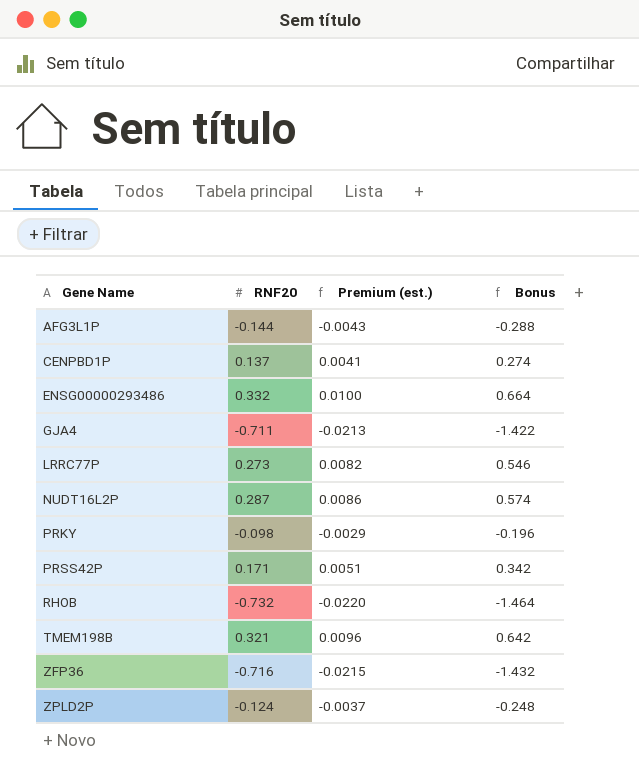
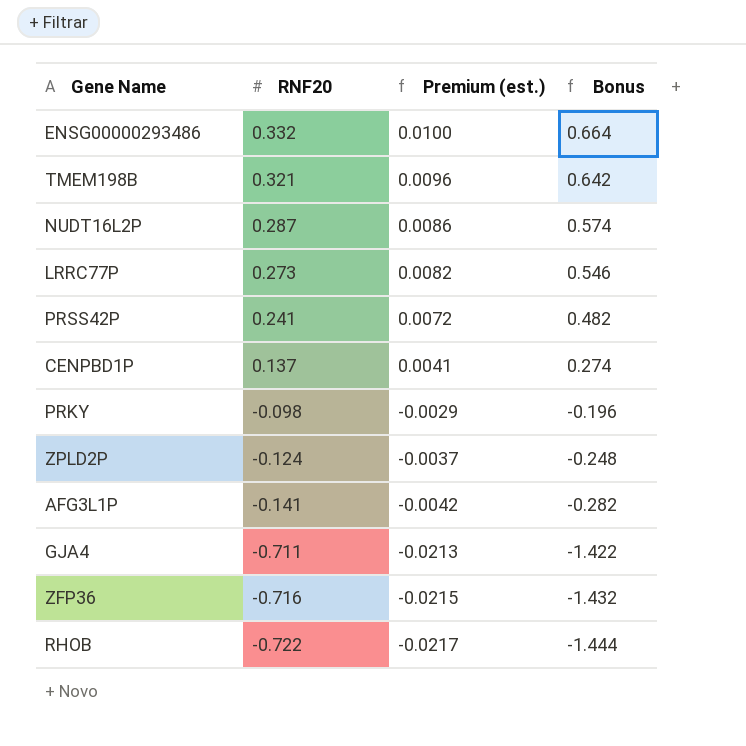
row order: Gene Name ascending -> RNF20 descending
PRSS42P | RNF20: 0.171 -> 0.241
PRSS42P | Premium (est.): 0.0051 -> 0.0072
PRSS42P | Bonus: 0.342 -> 0.482
AFG3L1P | RNF20: -0.144 -> -0.141
AFG3L1P | Premium (est.): -0.0043 -> -0.0042
AFG3L1P | Bonus: -0.288 -> -0.282
RHOB | RNF20: -0.732 -> -0.722
RHOB | Premium (est.): -0.0220 -> -0.0217
RHOB | Bonus: -1.464 -> -1.444

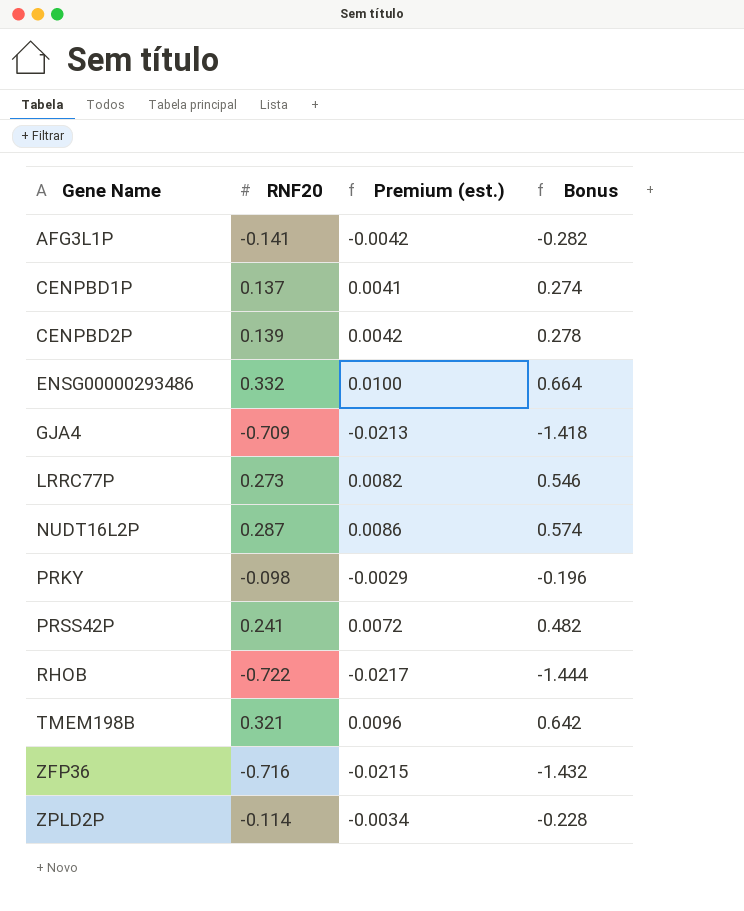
row order: RNF20 descending -> Gene Name ascending
row CENPBD2P: none -> 0.139 | 0.0042 | 0.278
GJA4 | RNF20: -0.711 -> -0.709
GJA4 | Bonus: -1.422 -> -1.418
ZPLD2P | RNF20: -0.124 -> -0.114
ZPLD2P | Premium (est.): -0.0037 -> -0.0034
ZPLD2P | Bonus: -0.248 -> -0.228

